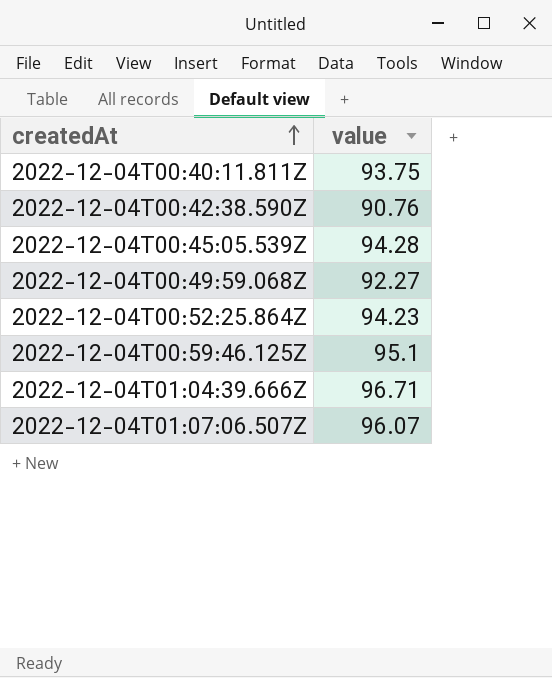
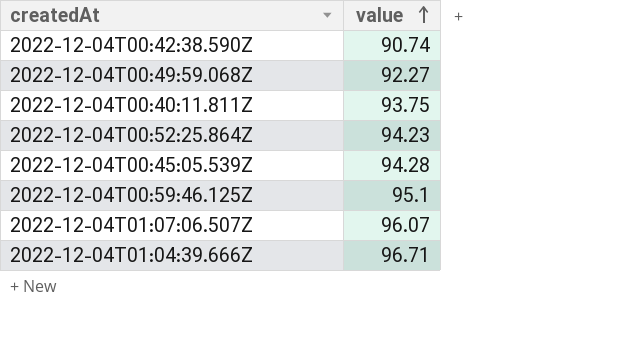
row order: createdAt ascending -> value ascending
2022-12-04T00:42:38.590Z | value: 90.76 -> 90.74

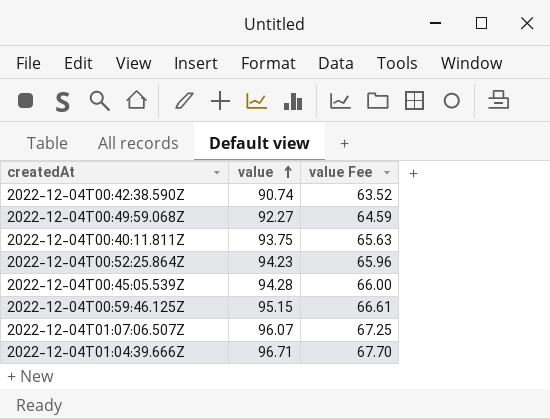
column value Fee | formula: none -> [value] * 0.7
2022-12-04T00:59:46.125Z | value: 95.1 -> 95.15

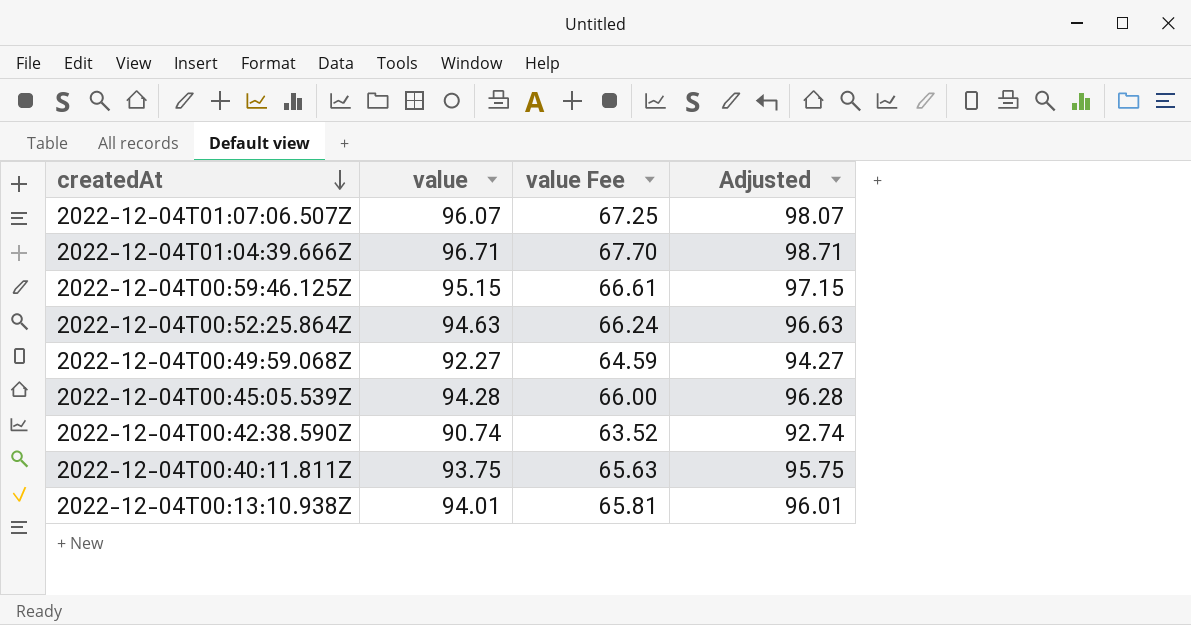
row order: value ascending -> createdAt descending
column Adjusted | formula: none -> [value] + 2
2022-12-04T00:52:25.864Z | value: 94.23 -> 94.63
2022-12-04T00:52:25.864Z | value Fee: 65.96 -> 66.24
row 2022-12-04T00:13:10.938Z: none -> 94.01 | 65.81 | 96.01

